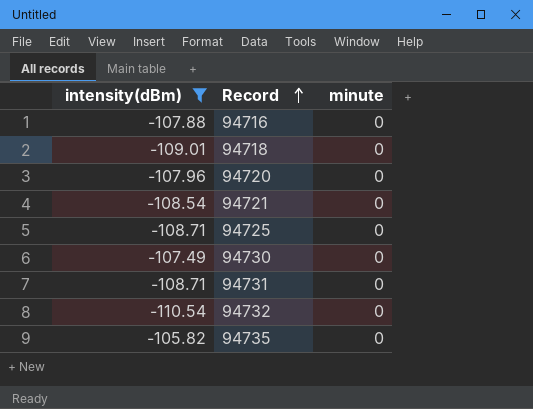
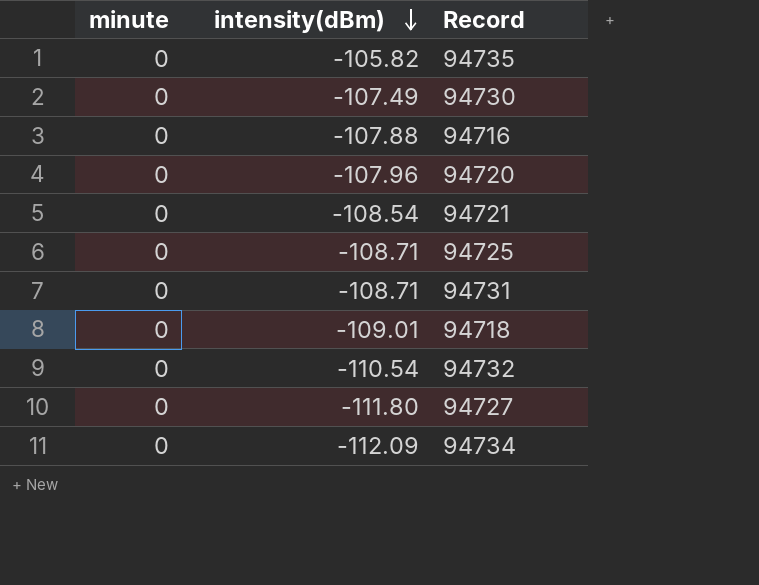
filter: intensity(dBm) >= -110.54 -> none
row order: Record ascending -> intensity(dBm) descending
column minute | position: 3 -> 1

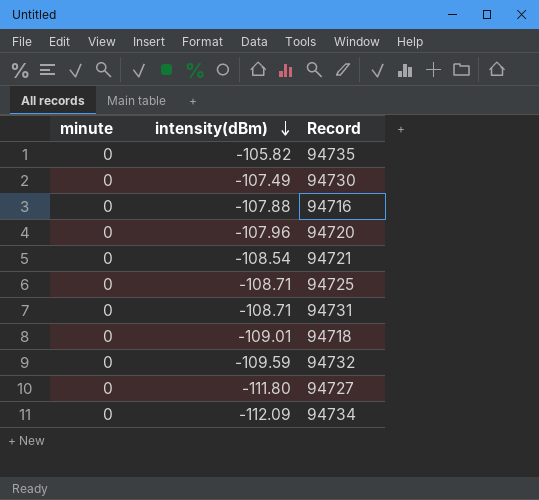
94732 | intensity(dBm): -110.54 -> -109.59

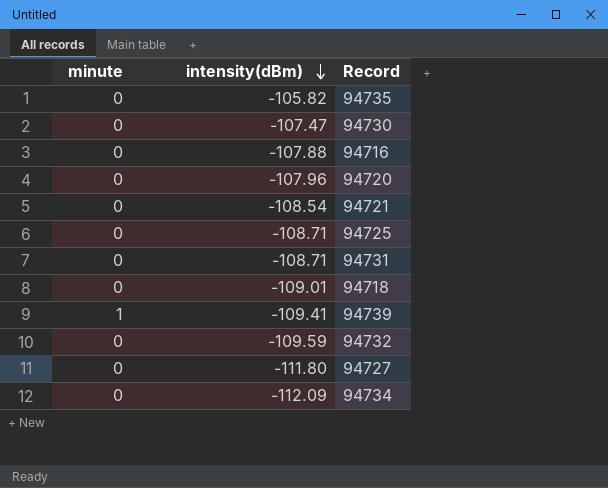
94730 | intensity(dBm): -107.49 -> -107.47
row 94739: none -> 1 | -109.41

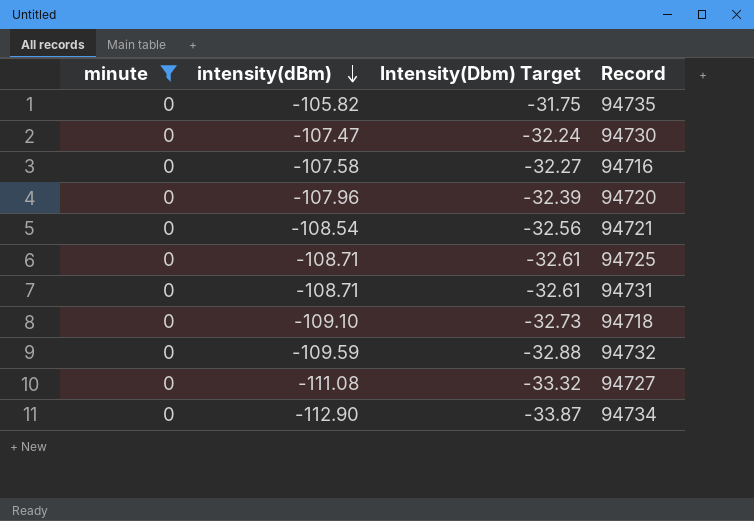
filter: none -> minute = 0
column Intensity(Dbm) Target | formula: none -> [intensity(dBm)] * 0.3
94716 | intensity(dBm): -107.88 -> -107.58
94718 | intensity(dBm): -109.01 -> -109.10
94727 | intensity(dBm): -111.80 -> -111.08
94734 | intensity(dBm): -112.09 -> -112.90

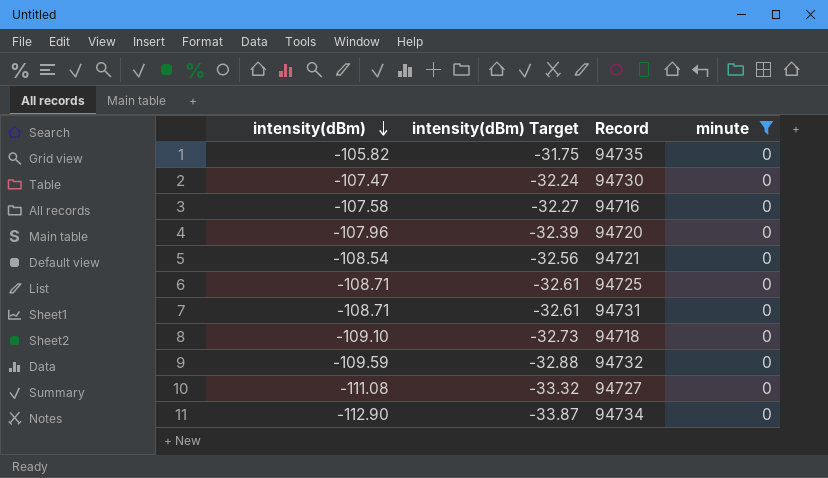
column name: Intensity(Dbm) Target -> intensity(dBm) Target
column minute | position: 1 -> 4

